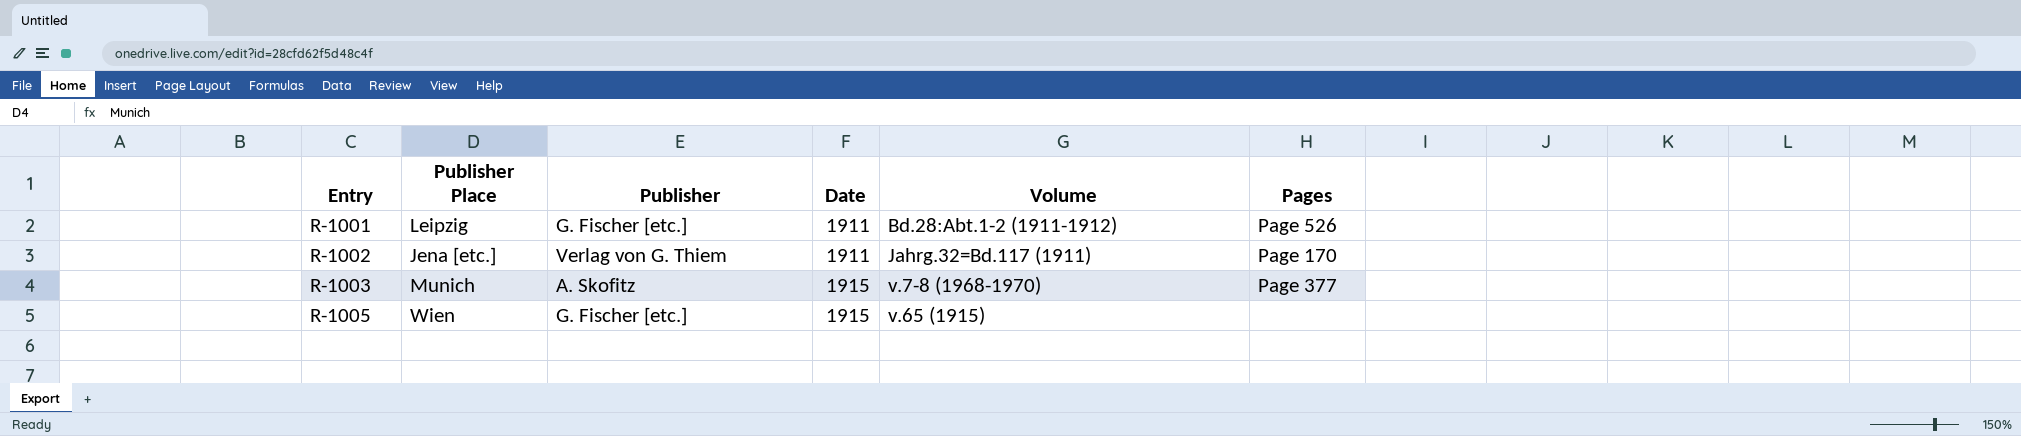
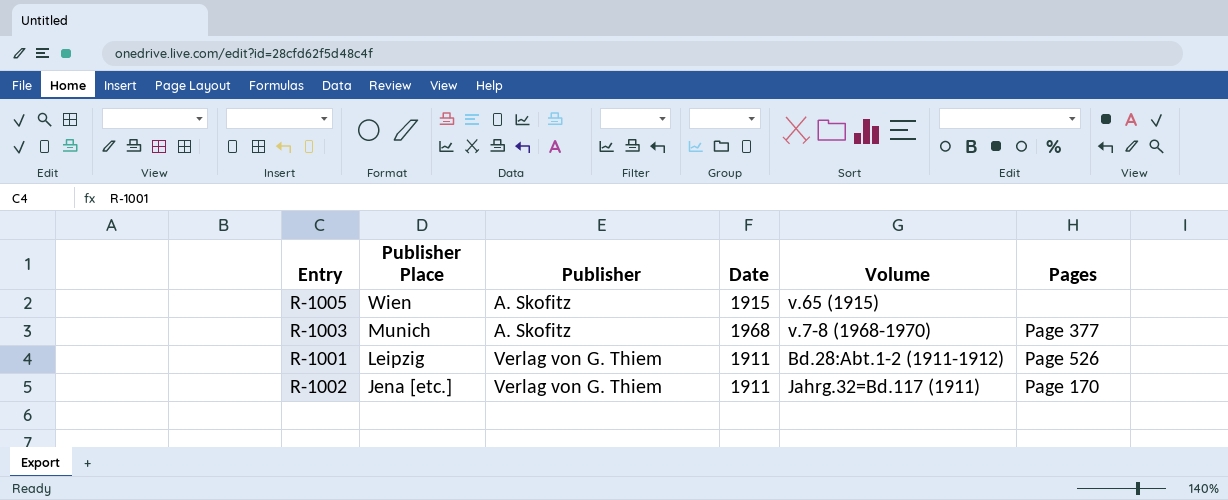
row order: Entry ascending -> Publisher Place descending
R-1005 | Publisher: G. Fischer [etc.] -> A. Skofitz
R-1003 | Date: 1915 -> 1968
R-1001 | Publisher: G. Fischer [etc.] -> Verlag von G. Thiem

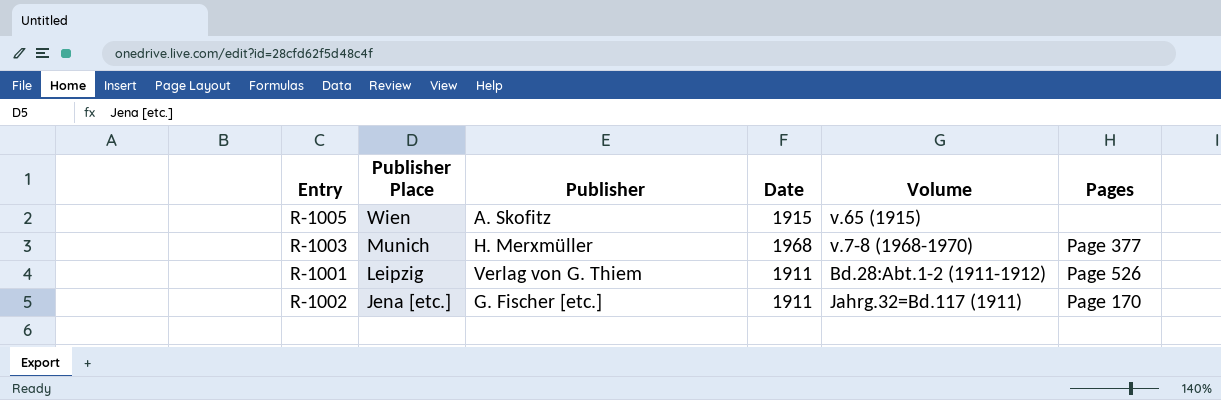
R-1003 | Publisher: A. Skofitz -> H. Merxmüller
R-1002 | Publisher: Verlag von G. Thiem -> G. Fischer [etc.]

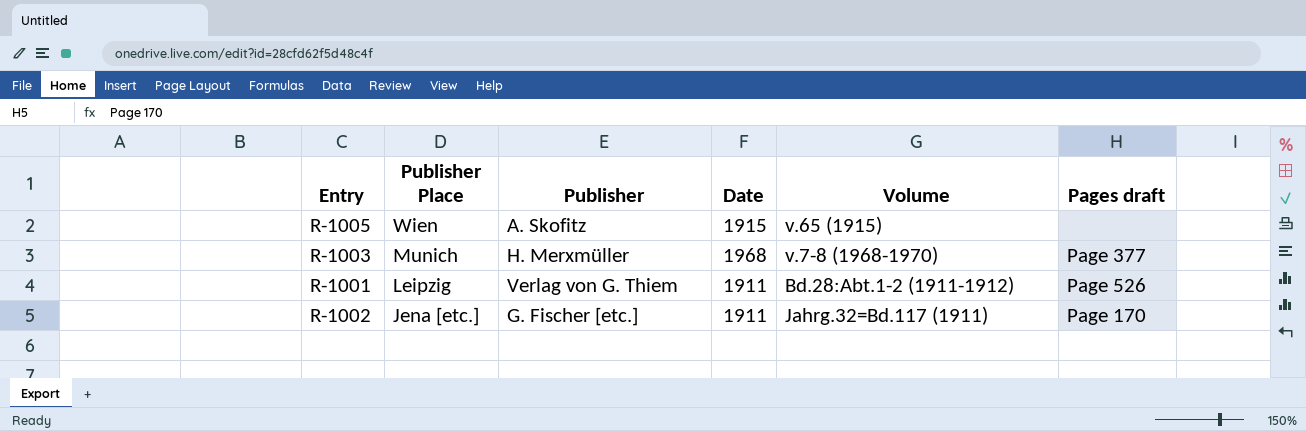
column name: Pages -> Pages draft

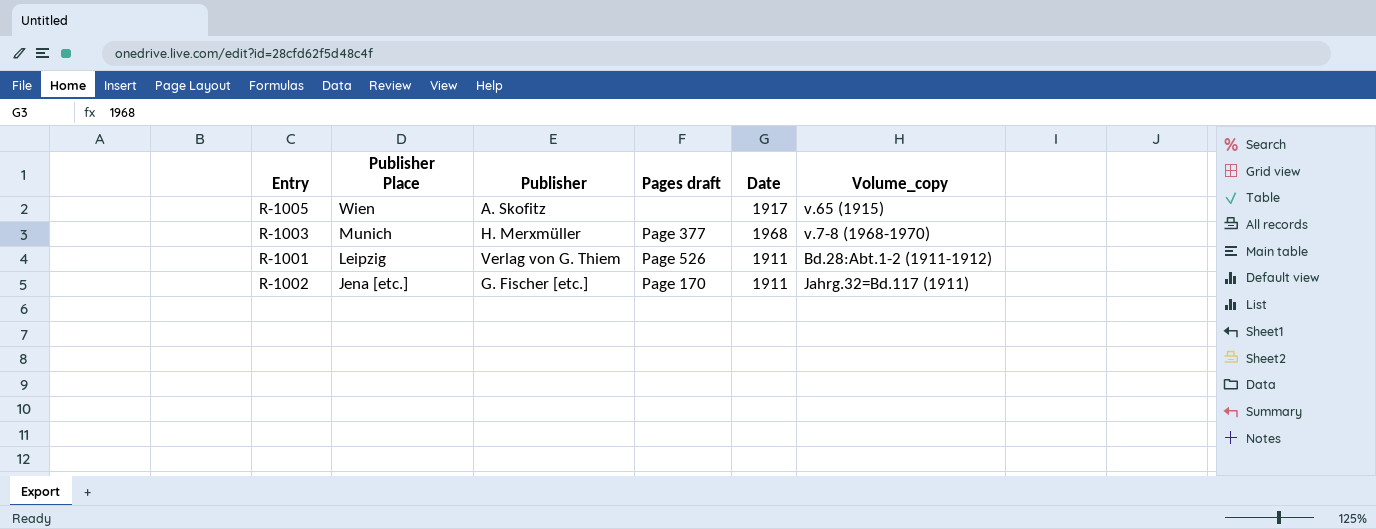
column Pages draft | position: 6 -> 4
column name: Volume -> Volume_copy
R-1005 | Date: 1915 -> 1917

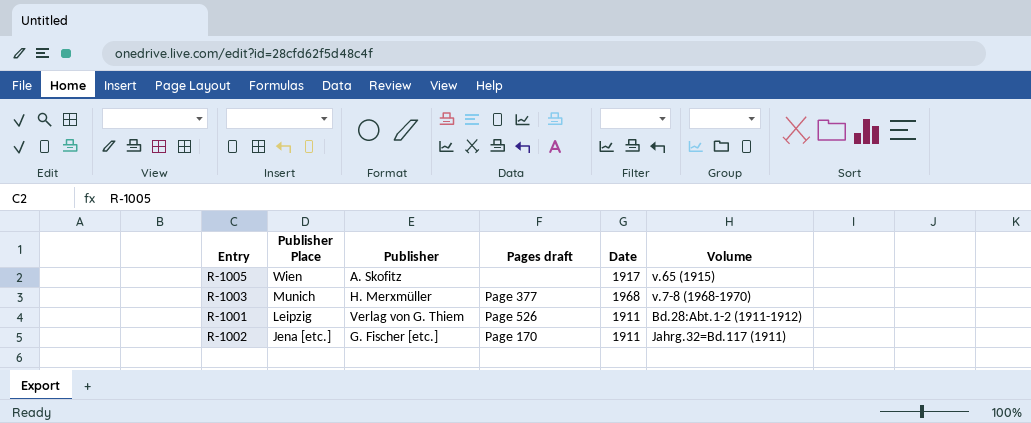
column name: Volume_copy -> Volume

